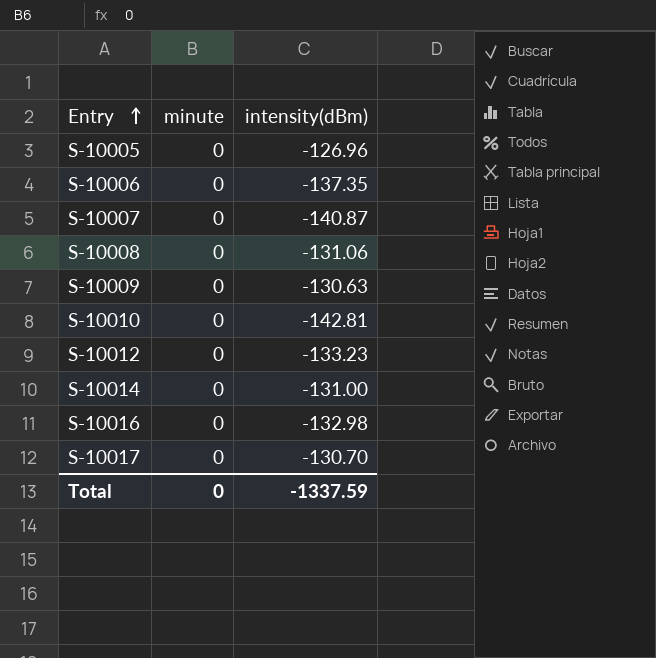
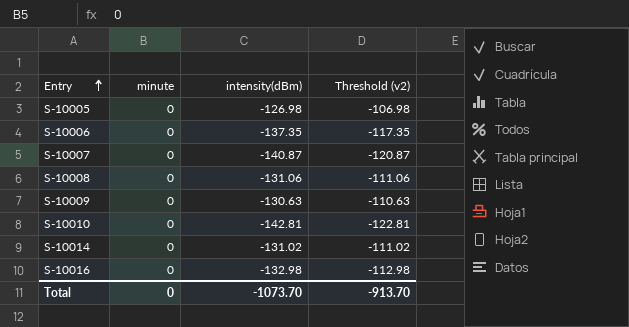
column Threshold (v2) | formula: none -> [intensity(dBm)] + 20
row S-10012: 0 | -133.23 -> none
row S-10017: 0 | -130.70 -> none
S-10005 | intensity(dBm): -126.96 -> -126.98
S-10014 | intensity(dBm): -131.00 -> -131.02
Total | intensity(dBm): -1337.59 -> -1073.70

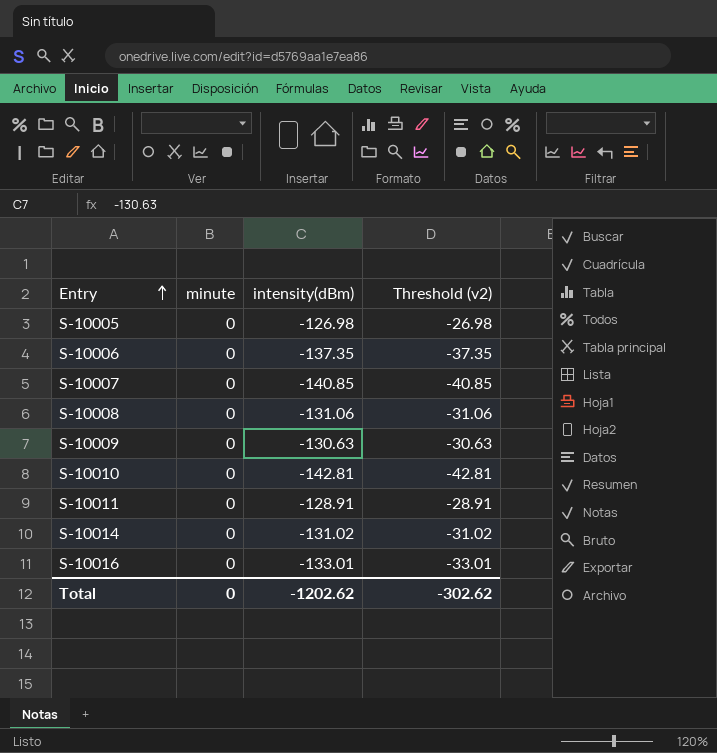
column Threshold (v2) | formula: [intensity(dBm)] + 20 -> [intensity(dBm)] + 100
S-10007 | intensity(dBm): -140.87 -> -140.85
row S-10011: none -> 0 | -128.91 | -28.91
S-10016 | intensity(dBm): -132.98 -> -133.01
Total | intensity(dBm): -1073.70 -> -1202.62
Total | Threshold (v2): -913.70 -> -302.62

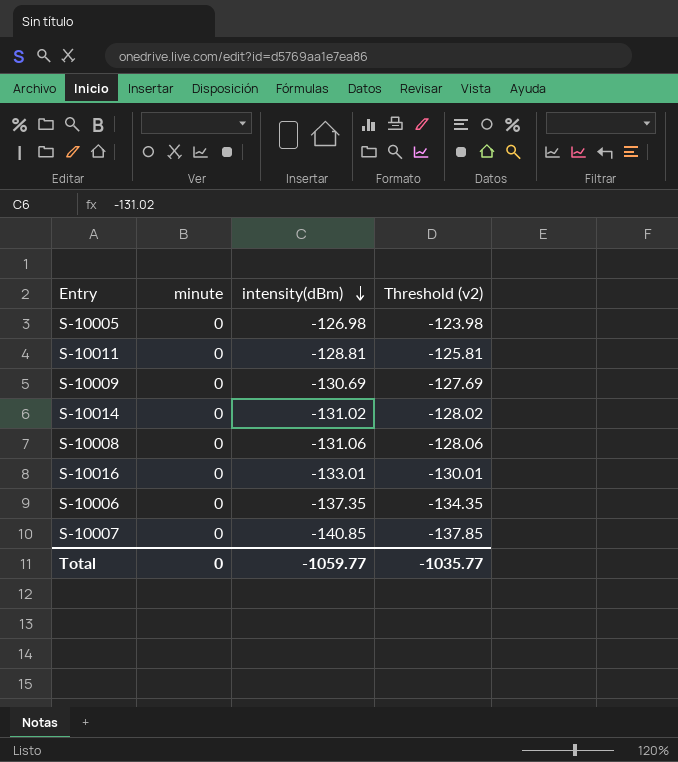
row order: Entry ascending -> intensity(dBm) descending
column Threshold (v2) | formula: [intensity(dBm)] + 100 -> [intensity(dBm)] + 3
row S-10010: 0 | -142.81 | -42.81 -> none
S-10011 | intensity(dBm): -128.91 -> -128.81
S-10009 | intensity(dBm): -130.63 -> -130.69
Total | intensity(dBm): -1202.62 -> -1059.77
Total | Threshold (v2): -302.62 -> -1035.77

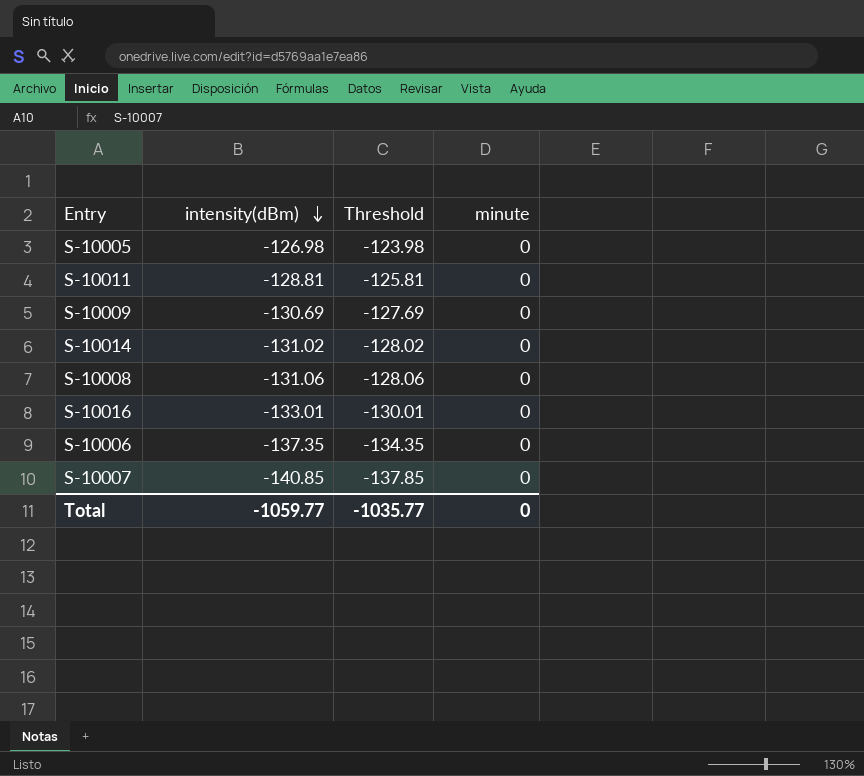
column name: Threshold (v2) -> Threshold
column minute | position: 2 -> 4

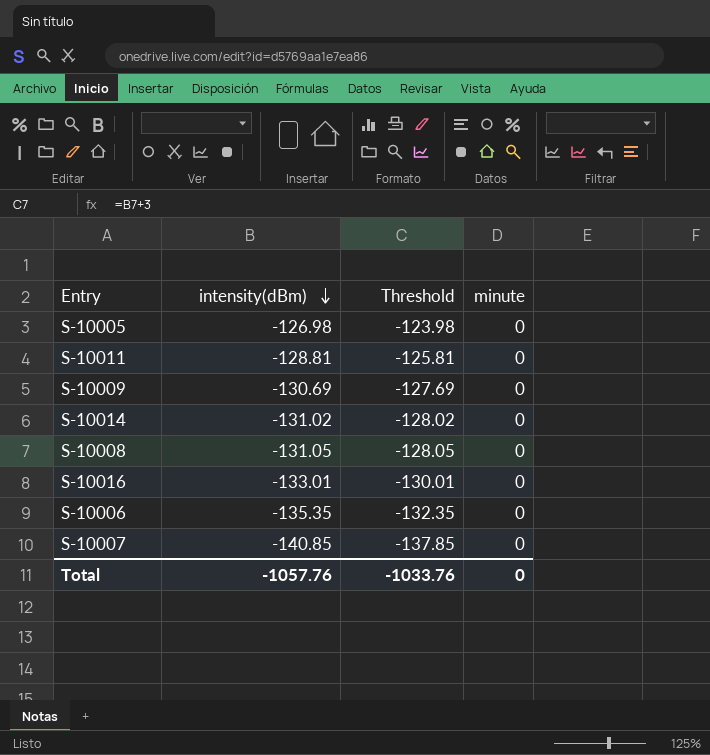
S-10008 | intensity(dBm): -131.06 -> -131.05
S-10008 | Threshold: -128.06 -> -128.05
S-10006 | intensity(dBm): -137.35 -> -135.35
S-10006 | Threshold: -134.35 -> -132.35
Total | intensity(dBm): -1059.77 -> -1057.76
Total | Threshold: -1035.77 -> -1033.76

